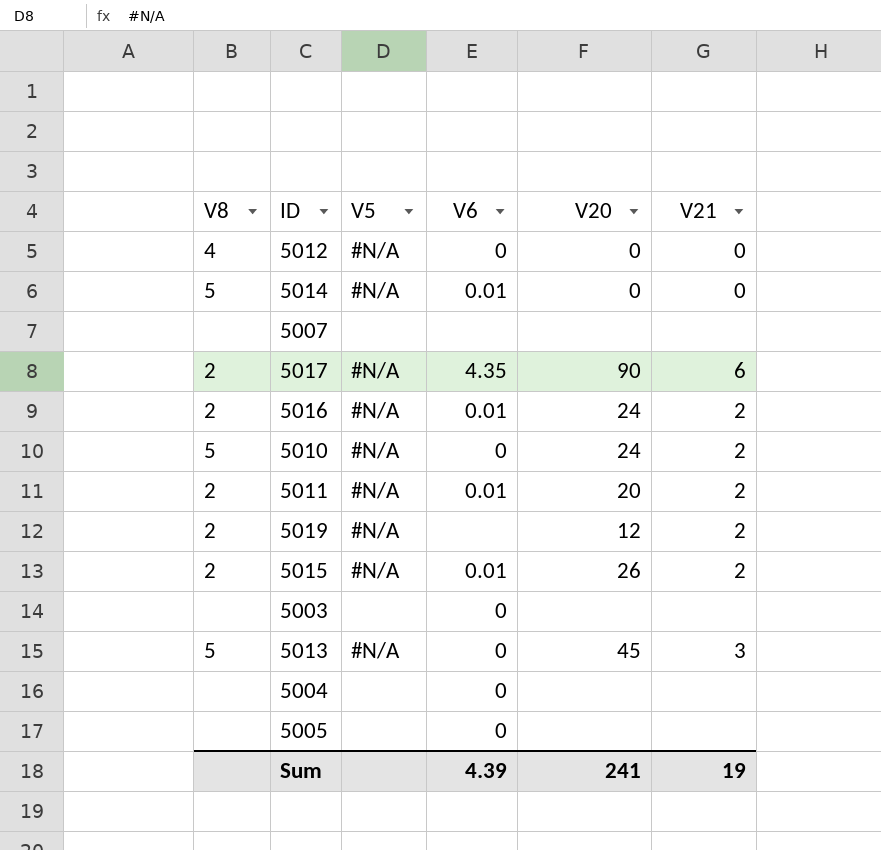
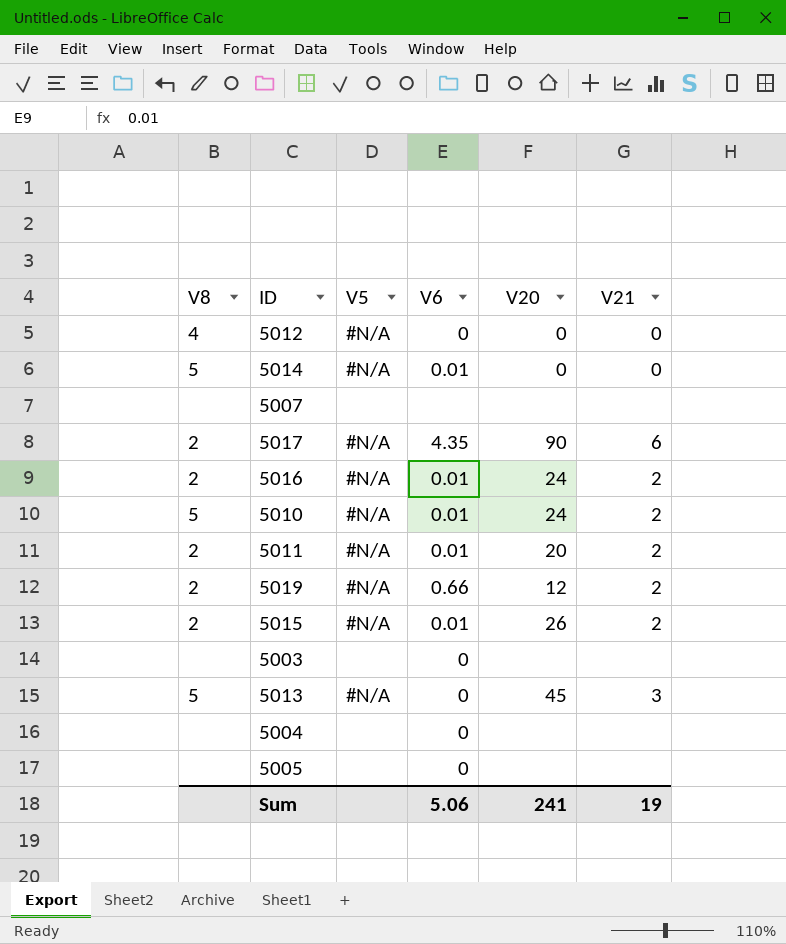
5010 | V6: 0 -> 0.01
5019 | V6: none -> 0.66
Sum | V6: 4.39 -> 5.06

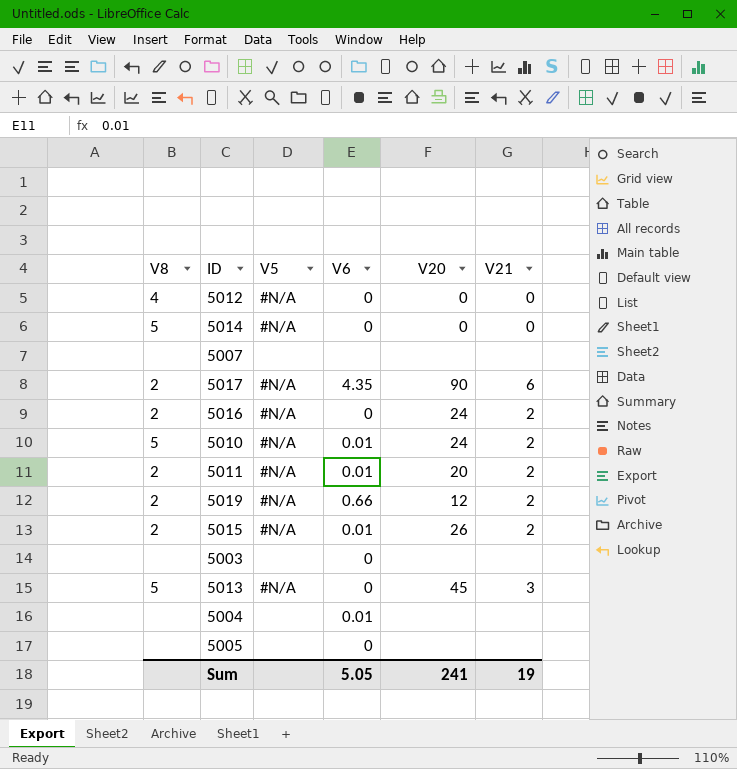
5014 | V6: 0.01 -> 0
5016 | V6: 0.01 -> 0
5004 | V6: 0 -> 0.01
Sum | V6: 5.06 -> 5.05

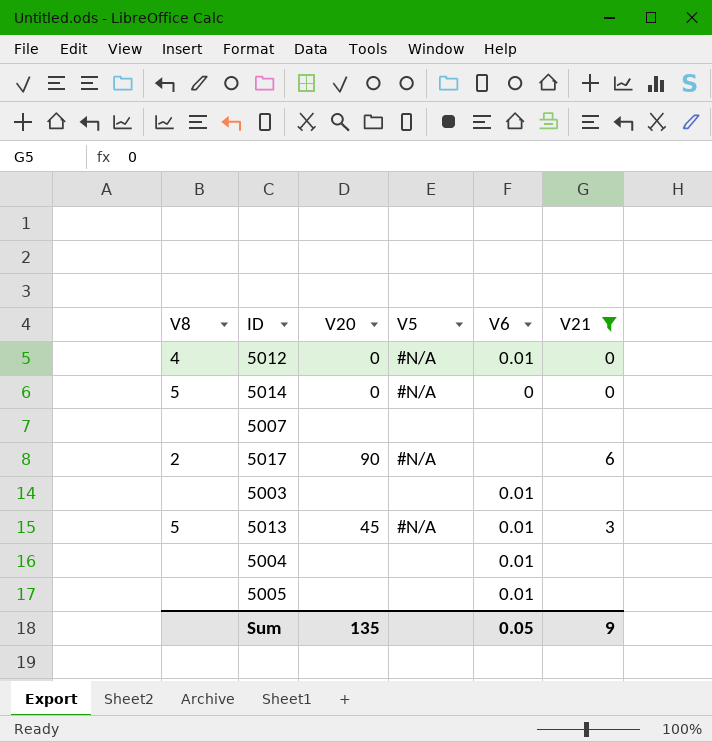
filter: none -> V21 != 2
column V20 | position: 5 -> 3
5012 | V6: 0 -> 0.01
5017 | V6: 4.35 -> none
5003 | V6: 0 -> 0.01
5013 | V6: 0 -> 0.01
5005 | V6: 0 -> 0.01
Sum | V20: 241 -> 135
Sum | V6: 5.05 -> 0.05
Sum | V21: 19 -> 9

